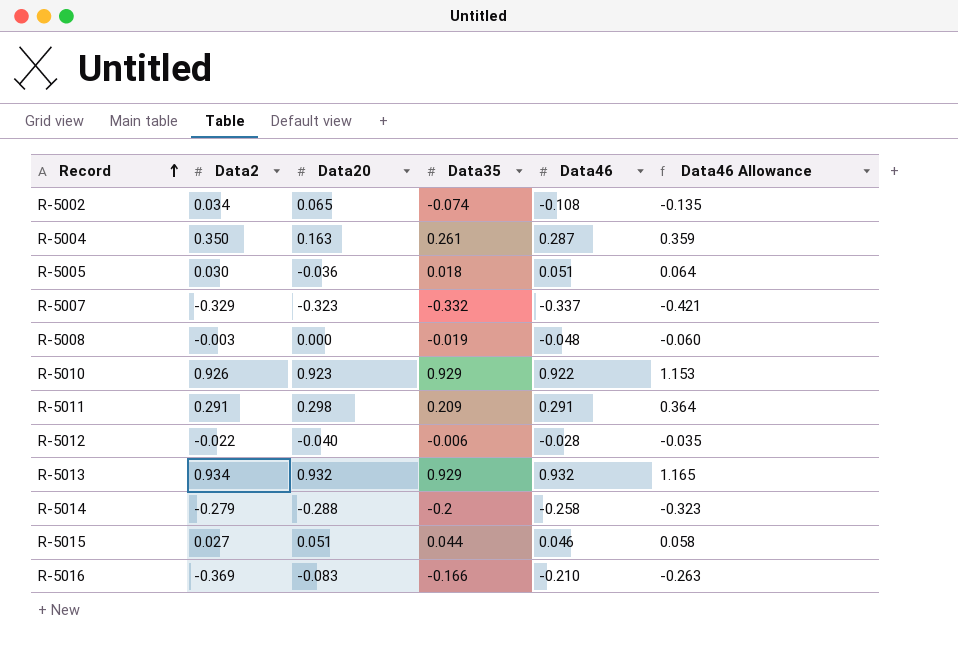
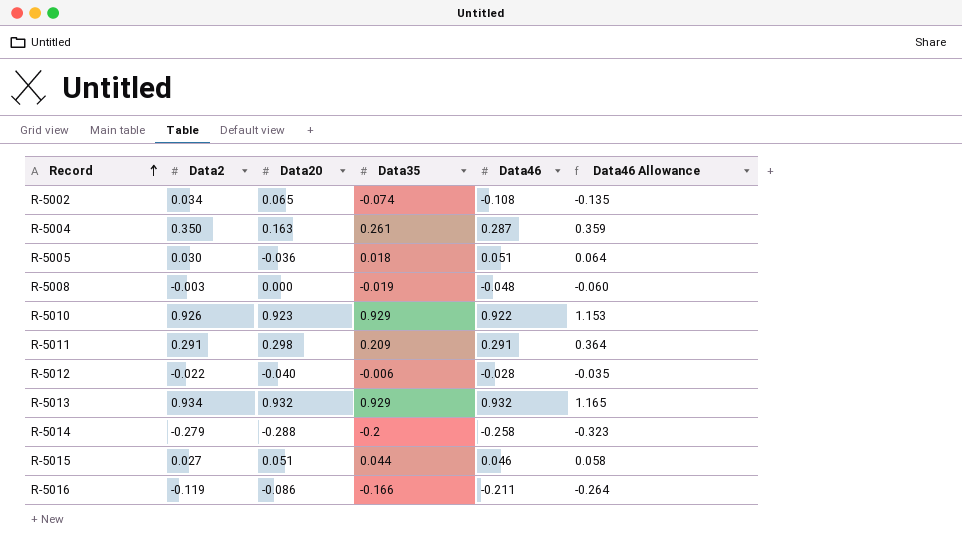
row R-5007: -0.329 | -0.323 | -0.332 | -0.337 | -0.421 -> none
R-5016 | Data2: -0.369 -> -0.119
R-5016 | Data20: -0.083 -> -0.086
R-5016 | Data46: -0.210 -> -0.211
R-5016 | Data46 Allowance: -0.263 -> -0.264

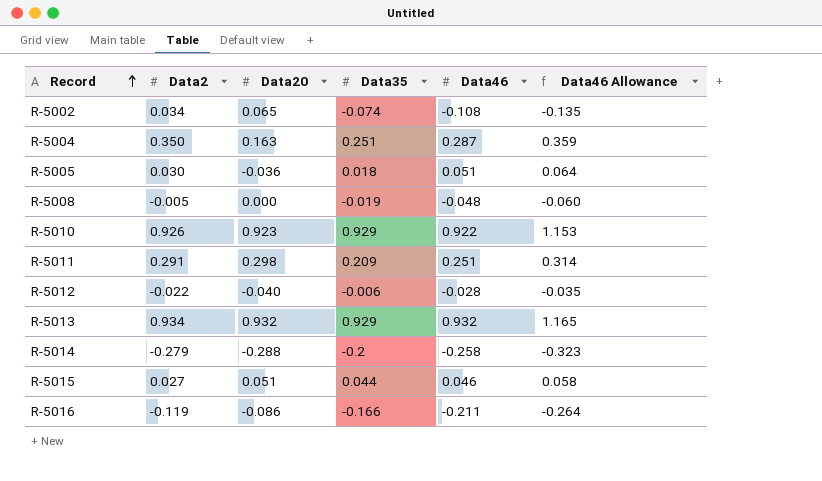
R-5004 | Data35: 0.261 -> 0.251
R-5008 | Data2: -0.003 -> -0.005
R-5011 | Data46: 0.291 -> 0.251
R-5011 | Data46 Allowance: 0.364 -> 0.314

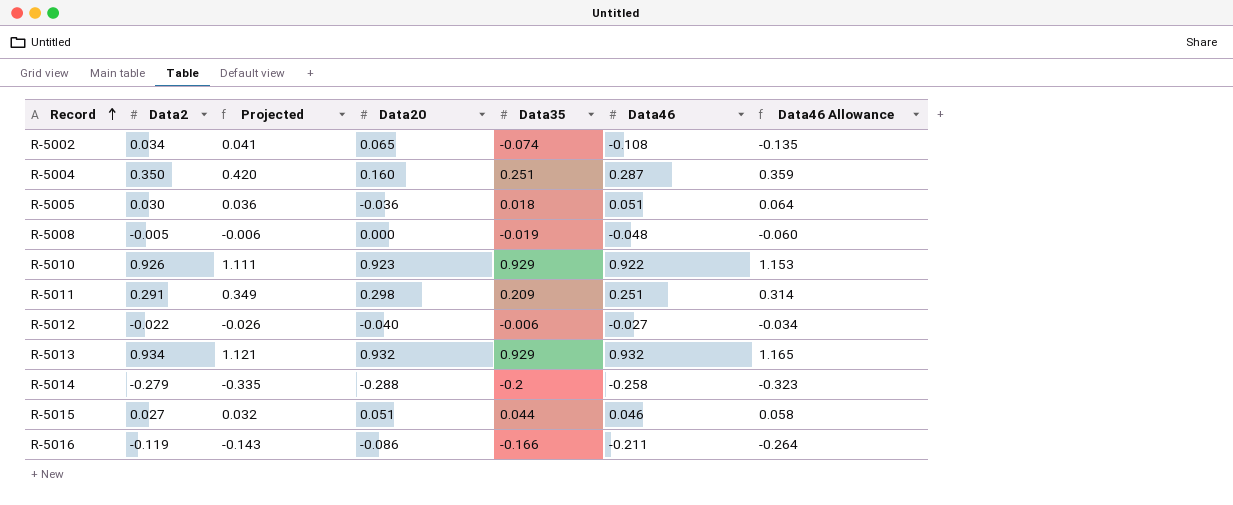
column Projected | formula: none -> [Data2] * 1.2
R-5004 | Data20: 0.163 -> 0.160
R-5012 | Data46: -0.028 -> -0.027
R-5012 | Data46 Allowance: -0.035 -> -0.034

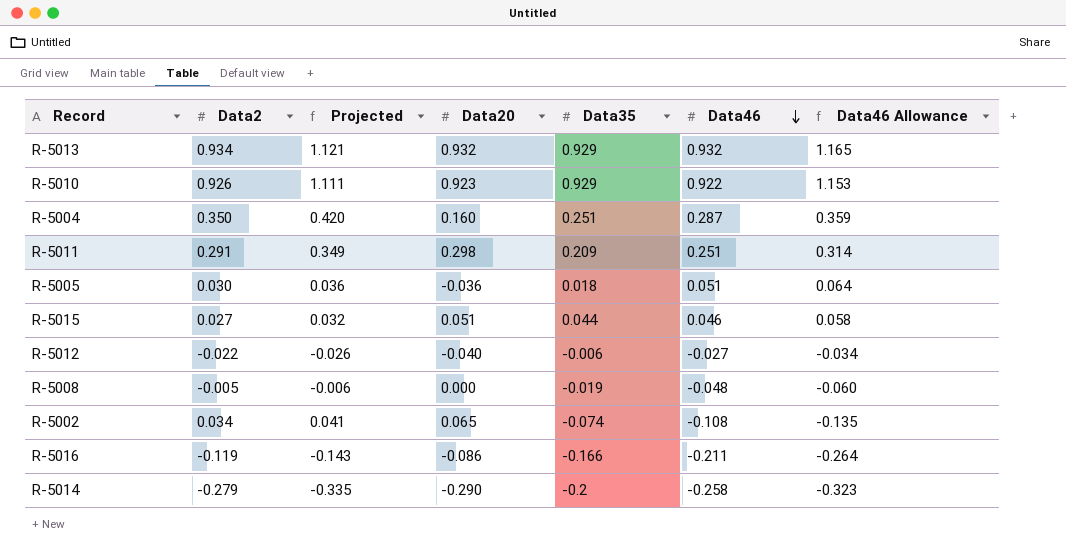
row order: Record ascending -> Data46 descending
R-5014 | Data20: -0.288 -> -0.290

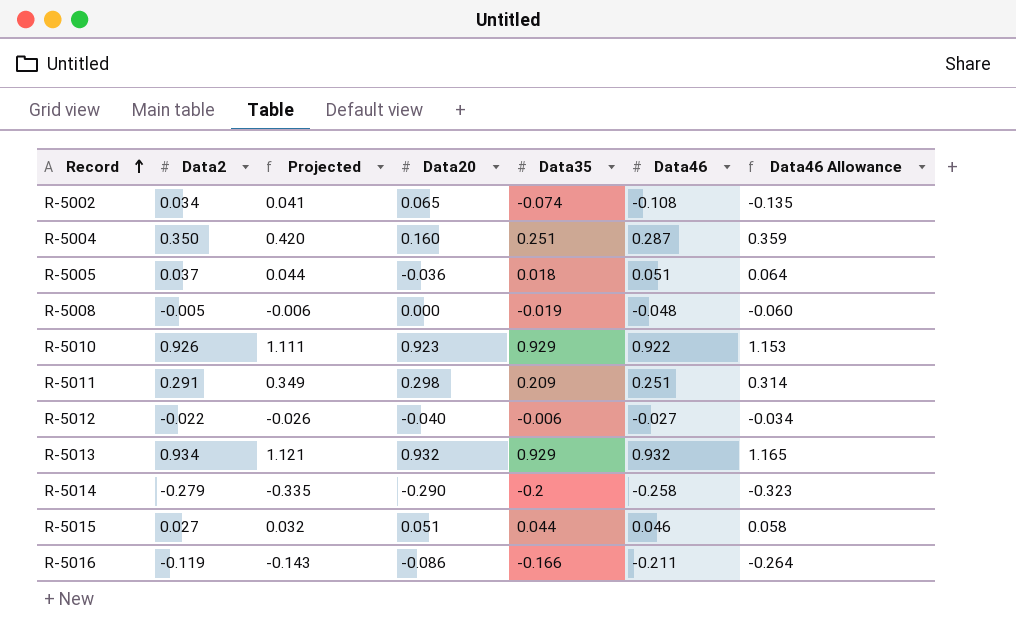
row order: Data46 descending -> Record ascending
R-5005 | Data2: 0.030 -> 0.037
R-5005 | Projected: 0.036 -> 0.044

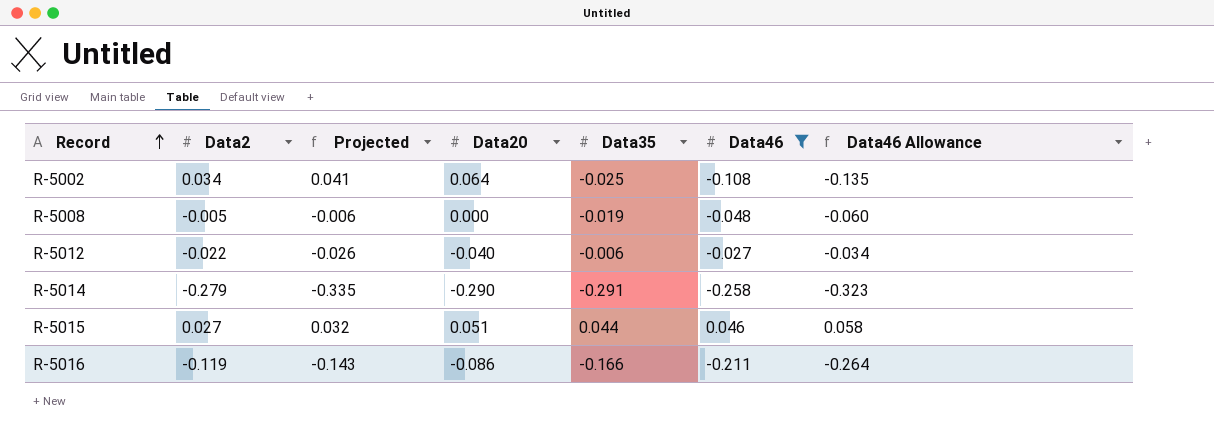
filter: none -> Data46 <= 0.046
R-5002 | Data20: 0.065 -> 0.064
R-5002 | Data35: -0.074 -> -0.025
R-5014 | Data35: -0.2 -> -0.291

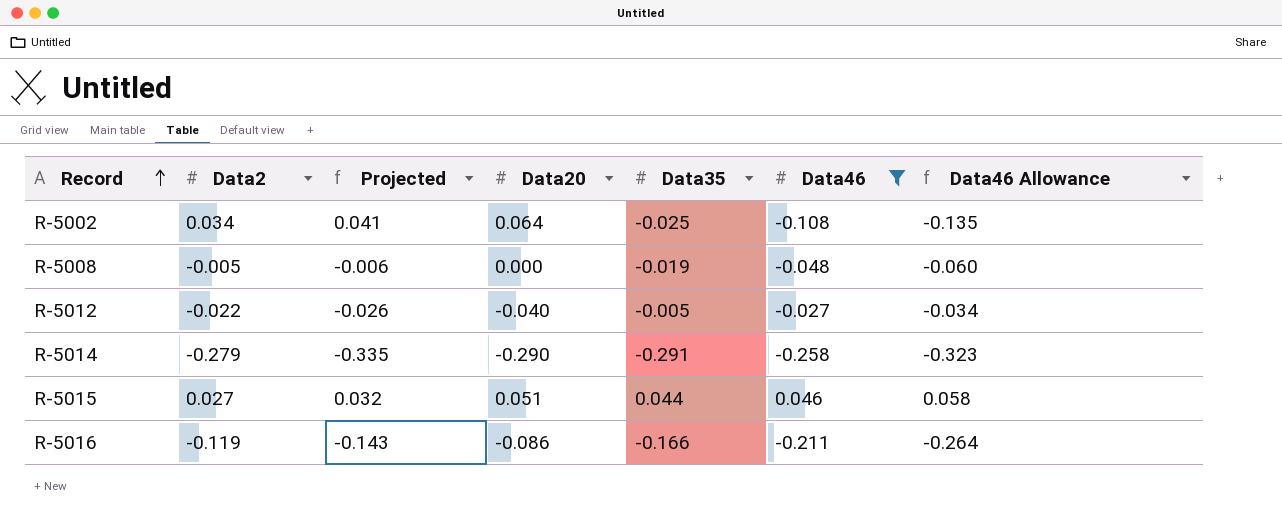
R-5012 | Data35: -0.006 -> -0.005

